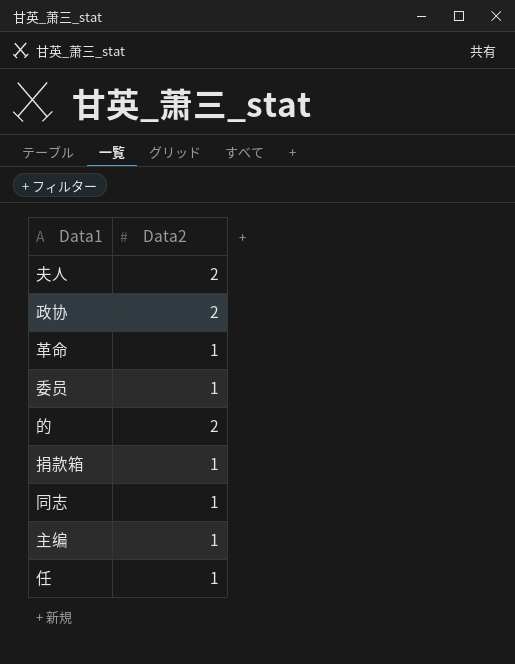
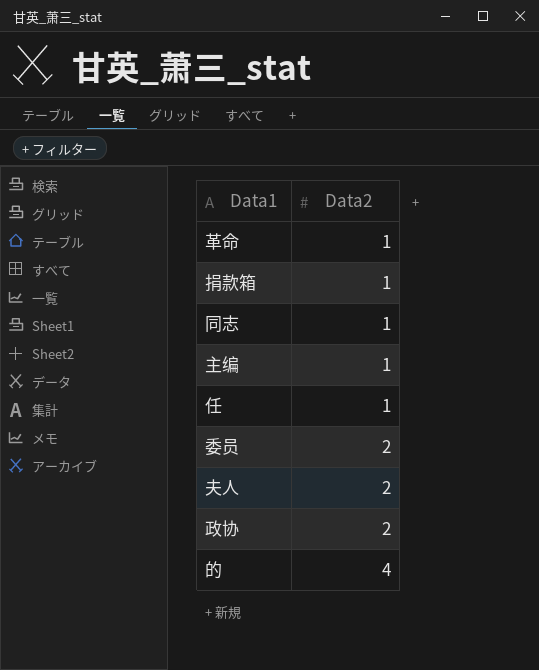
row order: none -> Data2 ascending
委员 | Data2: 1 -> 2
的 | Data2: 2 -> 4

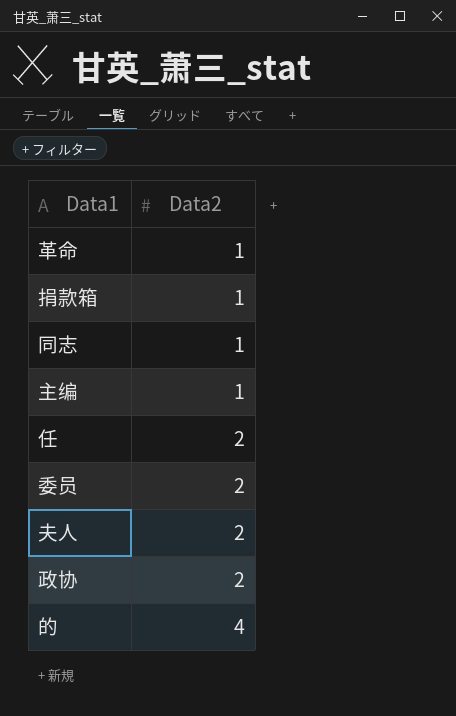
任 | Data2: 1 -> 2

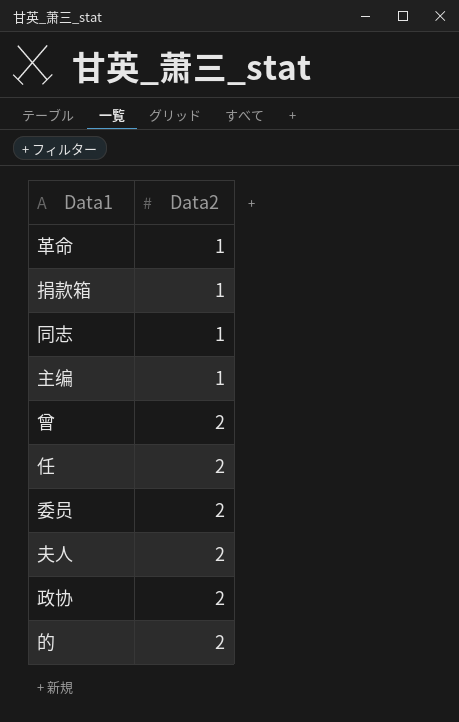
row 曾: none -> 2
的 | Data2: 4 -> 2

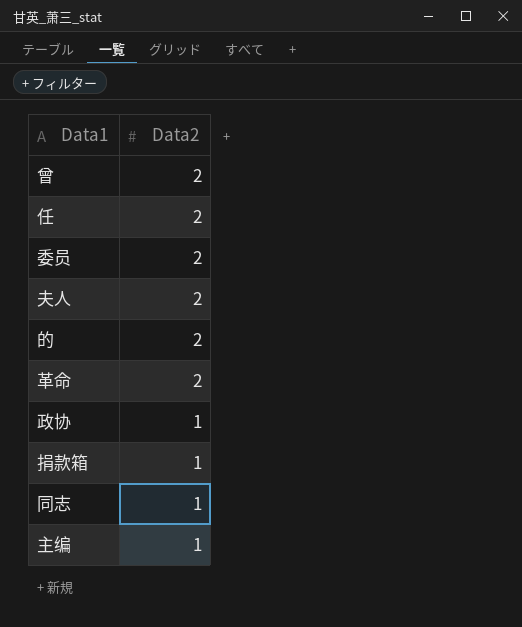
row order: Data2 ascending -> Data2 descending
革命 | Data2: 1 -> 2
政协 | Data2: 2 -> 1

